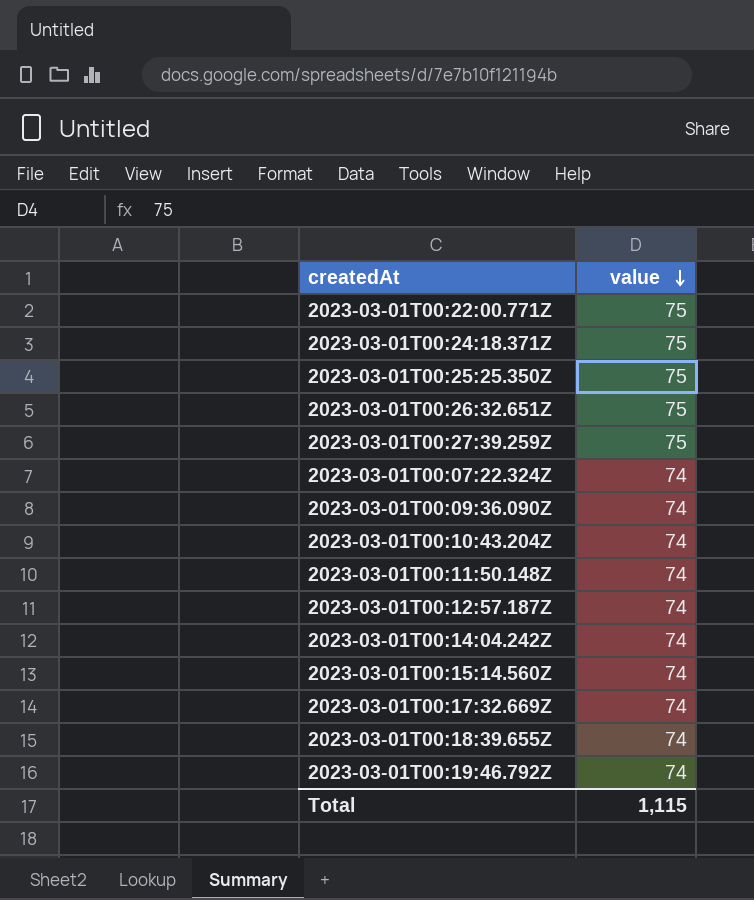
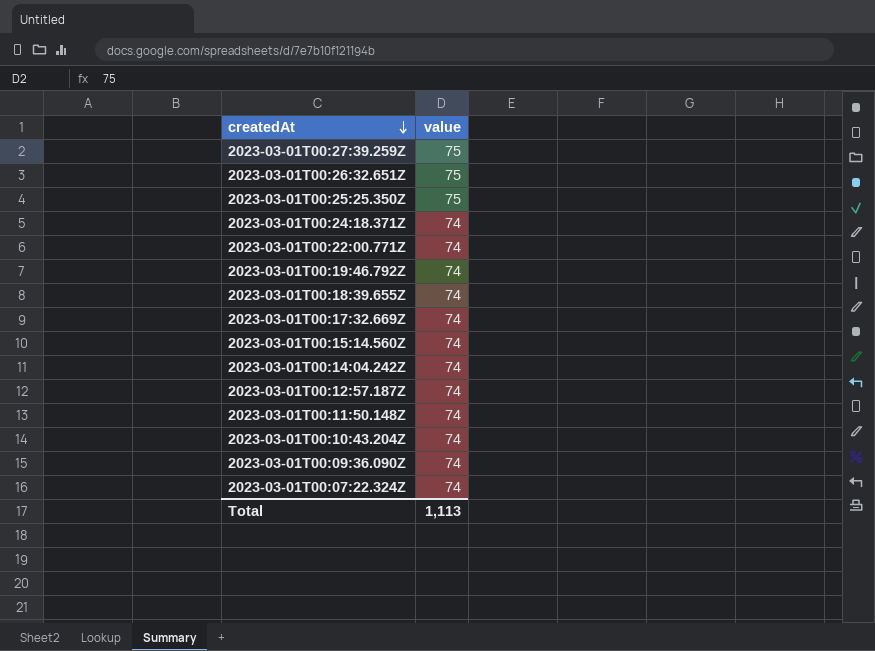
row order: value descending -> createdAt descending
2023-03-01T00:24:18.371Z | value: 75 -> 74
2023-03-01T00:22:00.771Z | value: 75 -> 74
Total | value: 1,115 -> 1,113

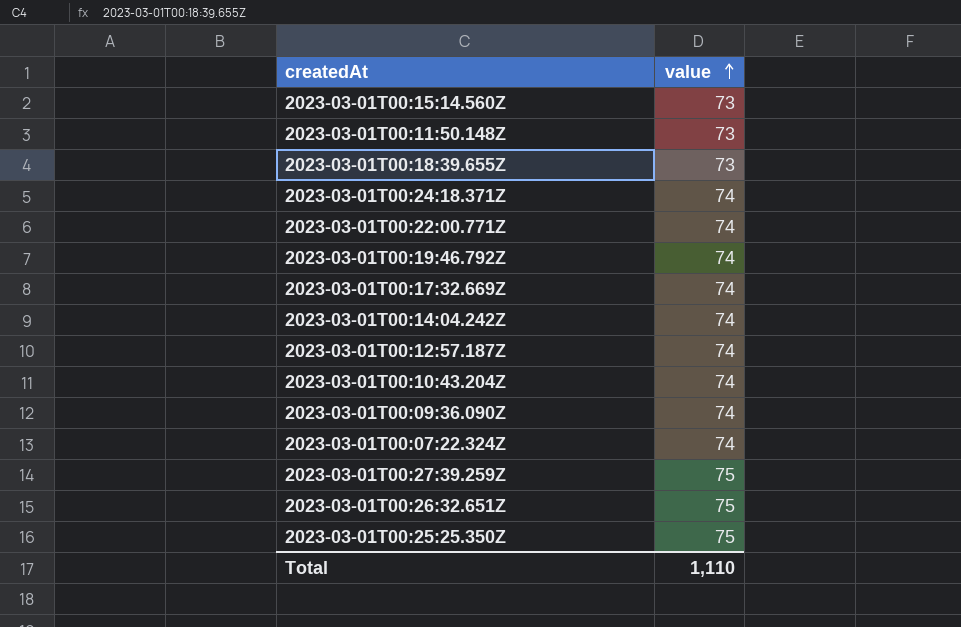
row order: createdAt descending -> value ascending
2023-03-01T00:15:14.560Z | value: 74 -> 73
2023-03-01T00:11:50.148Z | value: 74 -> 73
2023-03-01T00:18:39.655Z | value: 74 -> 73
Total | value: 1,113 -> 1,110

